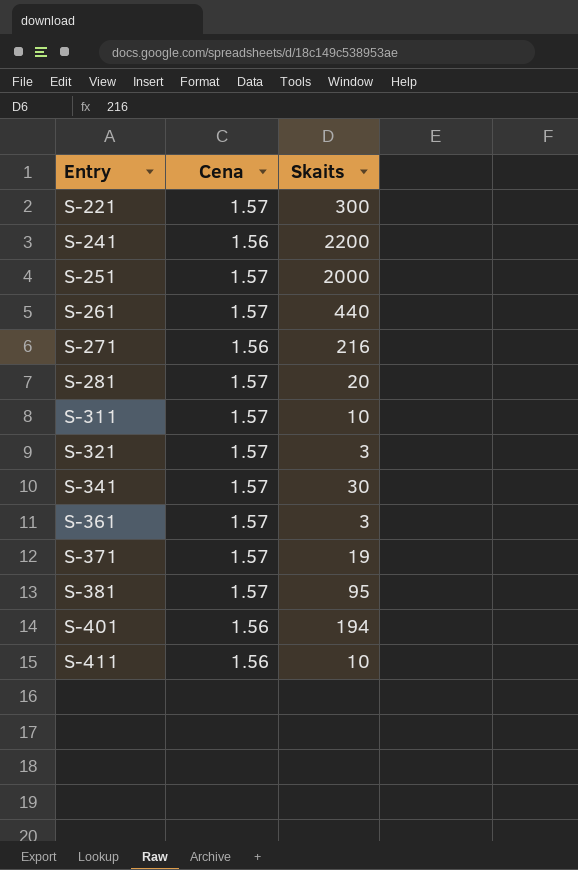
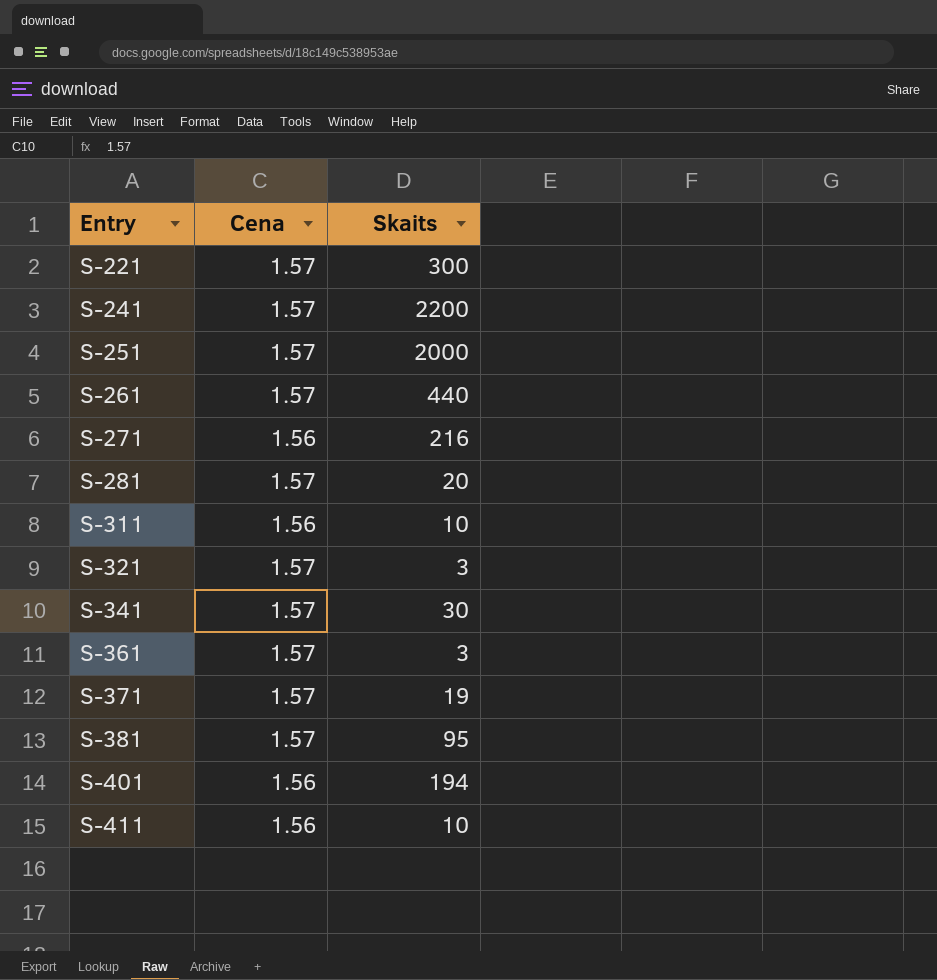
S-241 | Cena: 1.56 -> 1.57
S-311 | Cena: 1.57 -> 1.56

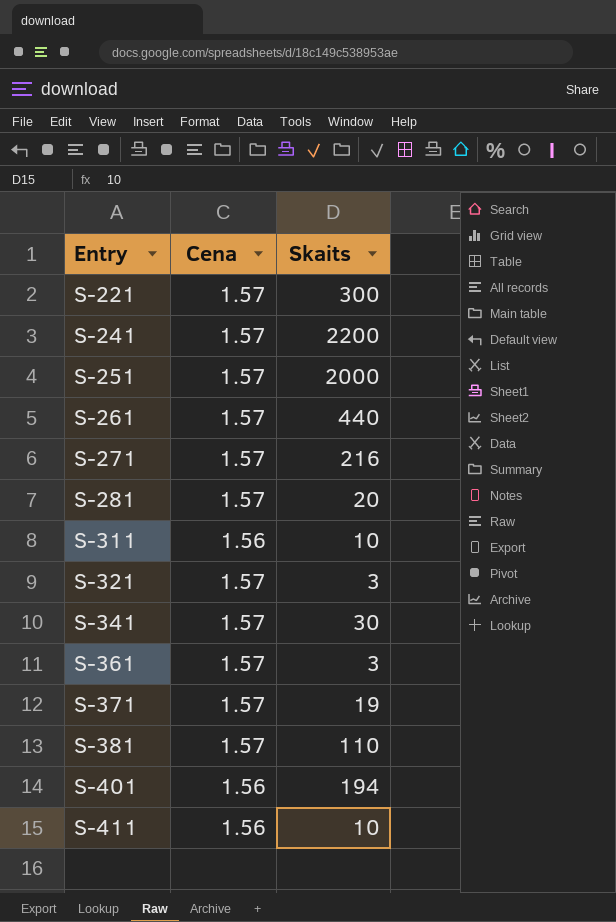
S-271 | Cena: 1.56 -> 1.57
S-381 | Skaits: 95 -> 110

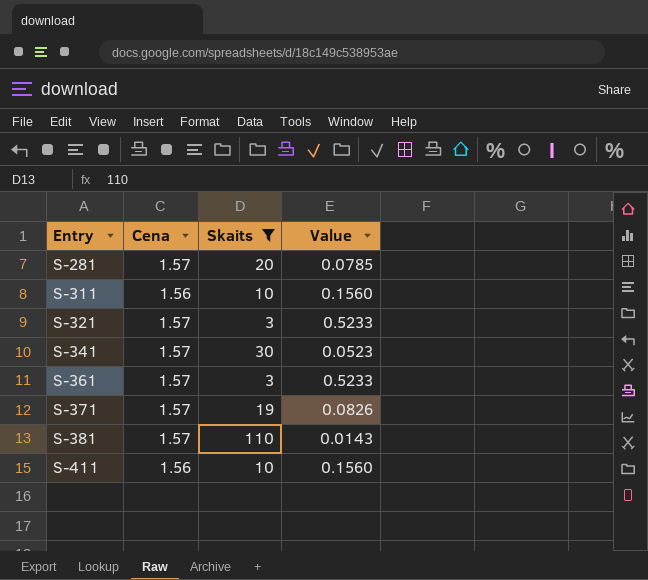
filter: none -> Skaits <= 110
column Value | formula: none -> [Cena] / [Skaits]

